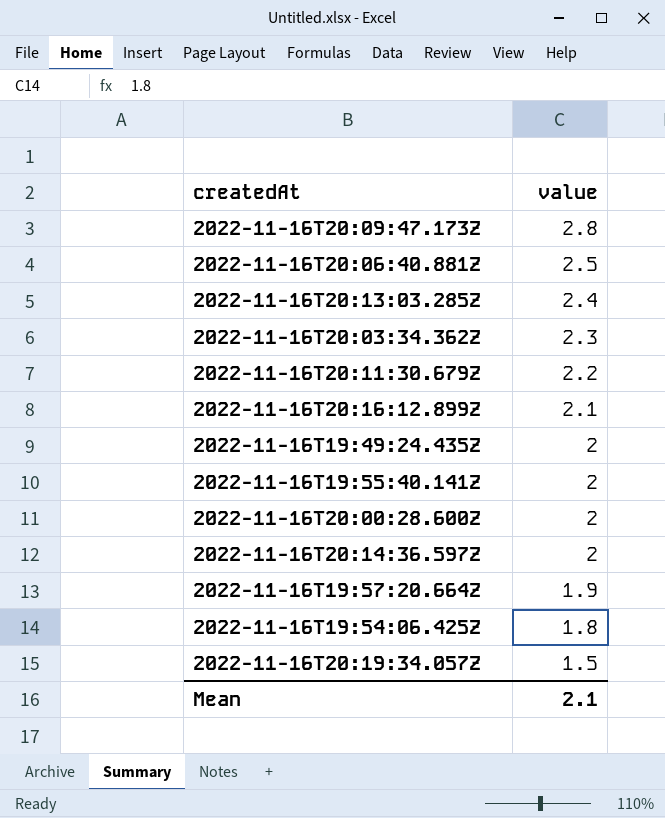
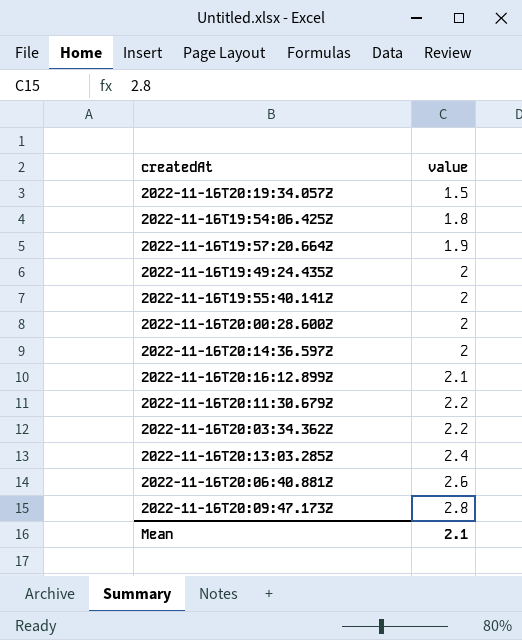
row order: value descending -> value ascending
2022-11-16T20:03:34.362Z | value: 2.3 -> 2.2
2022-11-16T20:06:40.881Z | value: 2.5 -> 2.6

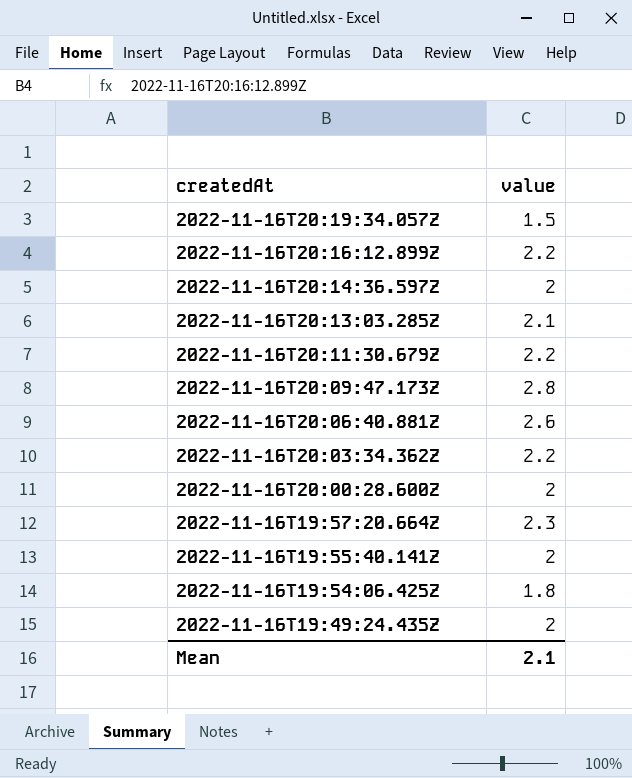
row order: value ascending -> createdAt descending
2022-11-16T20:16:12.899Z | value: 2.1 -> 2.2
2022-11-16T20:13:03.285Z | value: 2.4 -> 2.1
2022-11-16T19:57:20.664Z | value: 1.9 -> 2.3

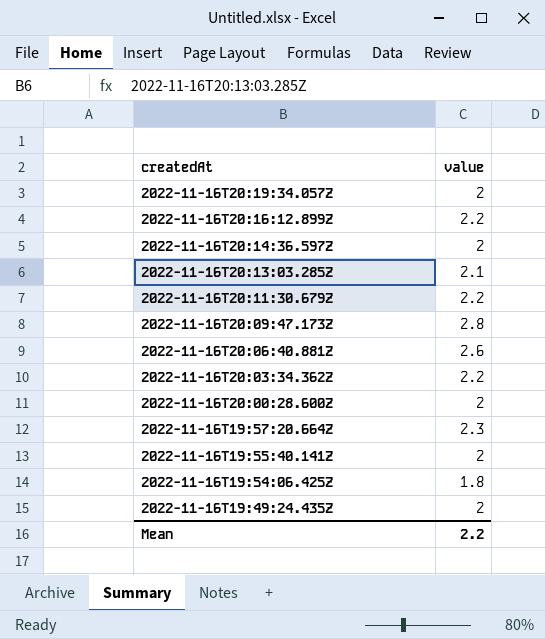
2022-11-16T20:19:34.057Z | value: 1.5 -> 2
Mean | value: 2.1 -> 2.2

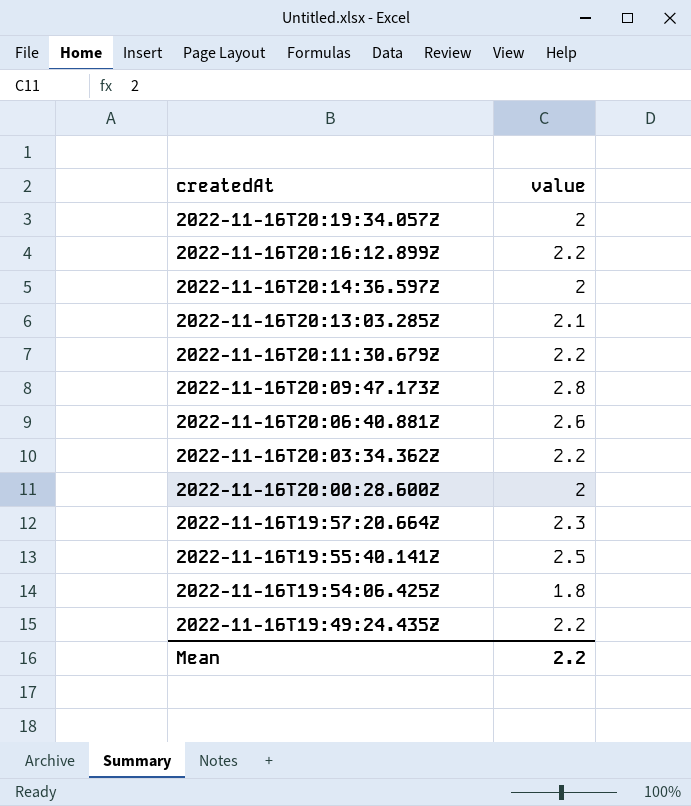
2022-11-16T19:55:40.141Z | value: 2 -> 2.5
2022-11-16T19:49:24.435Z | value: 2 -> 2.2

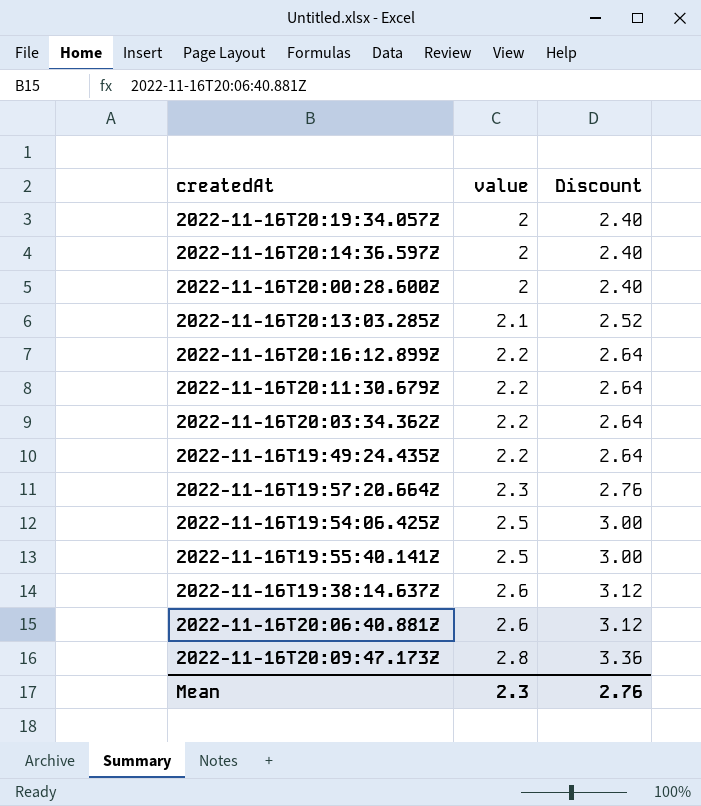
row order: createdAt descending -> value ascending
column Discount | formula: none -> [value] * 1.2
2022-11-16T19:54:06.425Z | value: 1.8 -> 2.5
row 2022-11-16T19:38:14.637Z: none -> 2.6 | 3.12
Mean | value: 2.2 -> 2.3

